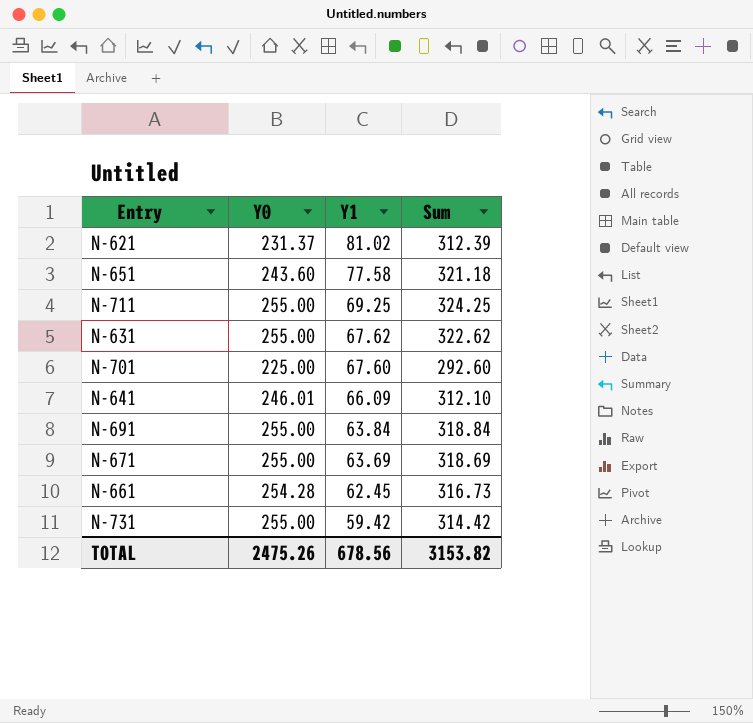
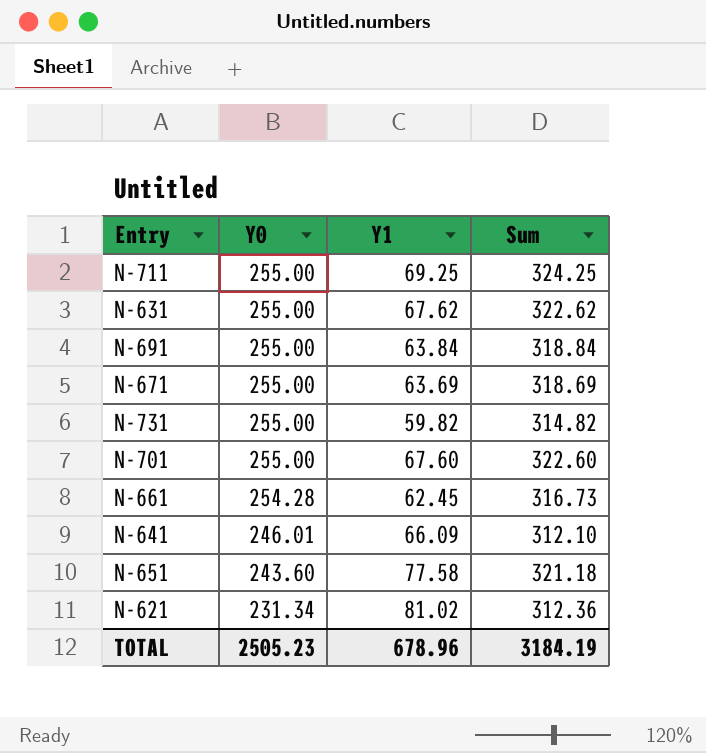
row order: Y1 descending -> Y0 descending
N-731 | Y1: 59.42 -> 59.82
N-731 | Sum: 314.42 -> 314.82
N-701 | Y0: 225.00 -> 255.00
N-701 | Sum: 292.60 -> 322.60
N-621 | Y0: 231.37 -> 231.34
N-621 | Sum: 312.39 -> 312.36
TOTAL | Y0: 2475.26 -> 2505.23
TOTAL | Y1: 678.56 -> 678.96
TOTAL | Sum: 3153.82 -> 3184.19

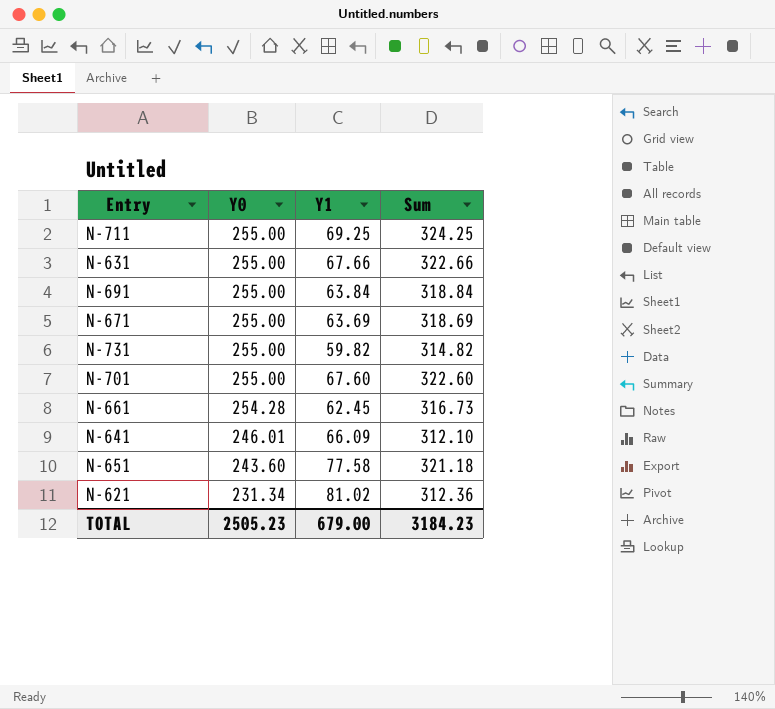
N-631 | Y1: 67.62 -> 67.66
N-631 | Sum: 322.62 -> 322.66
TOTAL | Y1: 678.96 -> 679.00
TOTAL | Sum: 3184.19 -> 3184.23

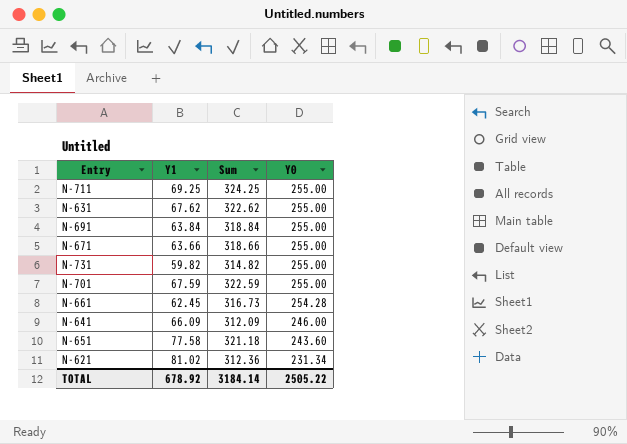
column Y0 | position: 2 -> 4
N-631 | Y1: 67.66 -> 67.62
N-631 | Sum: 322.66 -> 322.62
N-671 | Y1: 63.69 -> 63.66
N-671 | Sum: 318.69 -> 318.66
N-701 | Y1: 67.60 -> 67.59
N-701 | Sum: 322.60 -> 322.59
N-641 | Sum: 312.10 -> 312.09
N-641 | Y0: 246.01 -> 246.00
TOTAL | Y1: 679.00 -> 678.92
TOTAL | Sum: 3184.23 -> 3184.14
TOTAL | Y0: 2505.23 -> 2505.22

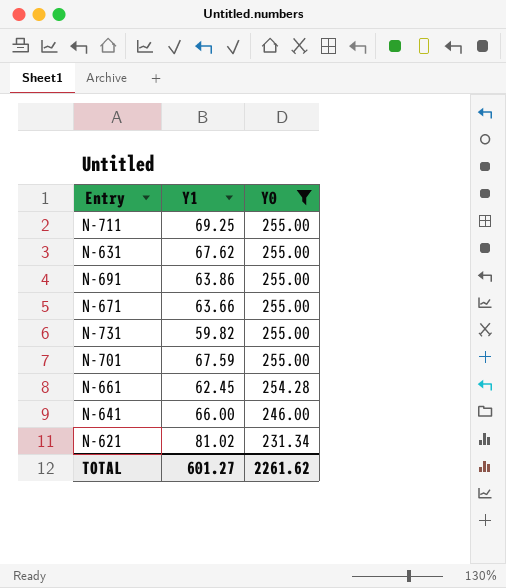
filter: none -> Y0 != 243.60
column Sum | formula: [Y1] + [Y0] -> none
N-691 | Y1: 63.84 -> 63.86
N-641 | Y1: 66.09 -> 66.00
TOTAL | Y1: 678.92 -> 601.27
TOTAL | Y0: 2505.22 -> 2261.62

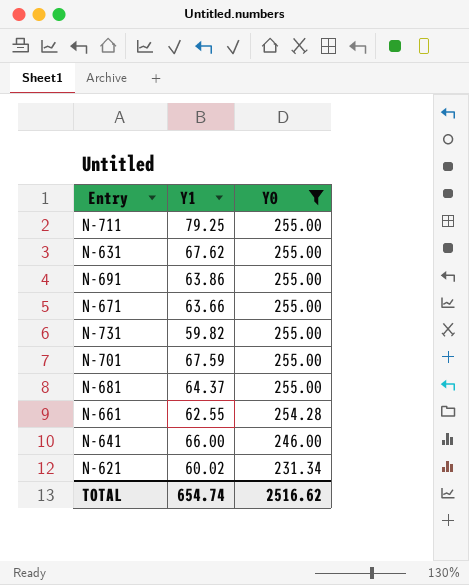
N-711 | Y1: 69.25 -> 79.25
row N-681: none -> 64.37 | 255.00
N-661 | Y1: 62.45 -> 62.55
N-621 | Y1: 81.02 -> 60.02
TOTAL | Y1: 601.27 -> 654.74
TOTAL | Y0: 2261.62 -> 2516.62

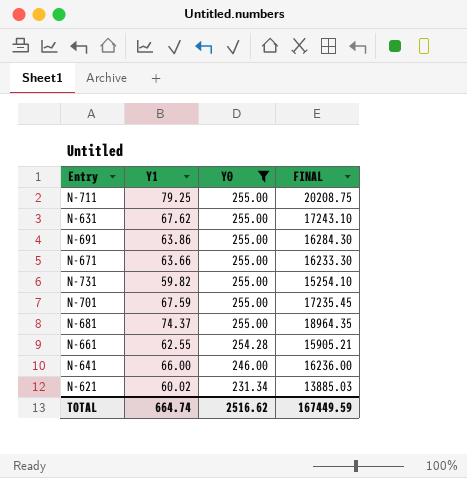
column FINAL | formula: none -> [Y1] * [Y0]
N-681 | Y1: 64.37 -> 74.37
TOTAL | Y1: 654.74 -> 664.74

